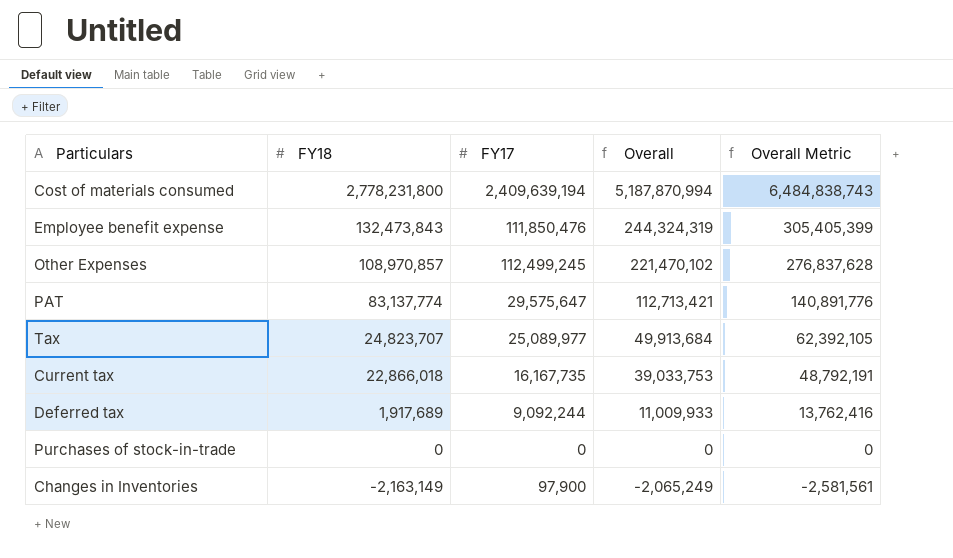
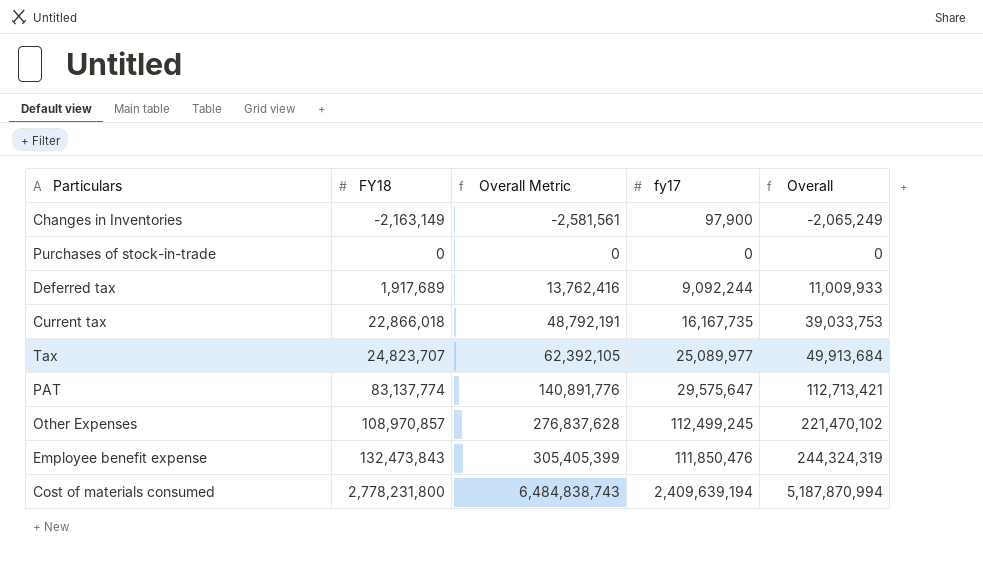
row order: FY18 descending -> FY18 ascending
column Overall Metric | position: 5 -> 3
column name: FY17 -> fy17

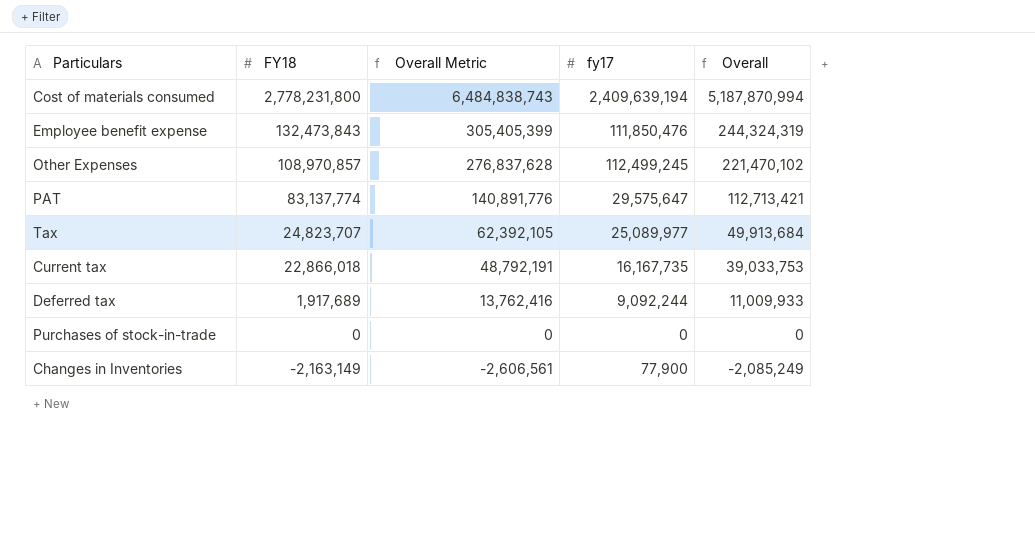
row order: FY18 ascending -> FY18 descending
Changes in Inventories | Overall Metric: -2,581,561 -> -2,606,561
Changes in Inventories | fy17: 97,900 -> 77,900
Changes in Inventories | Overall: -2,065,249 -> -2,085,249

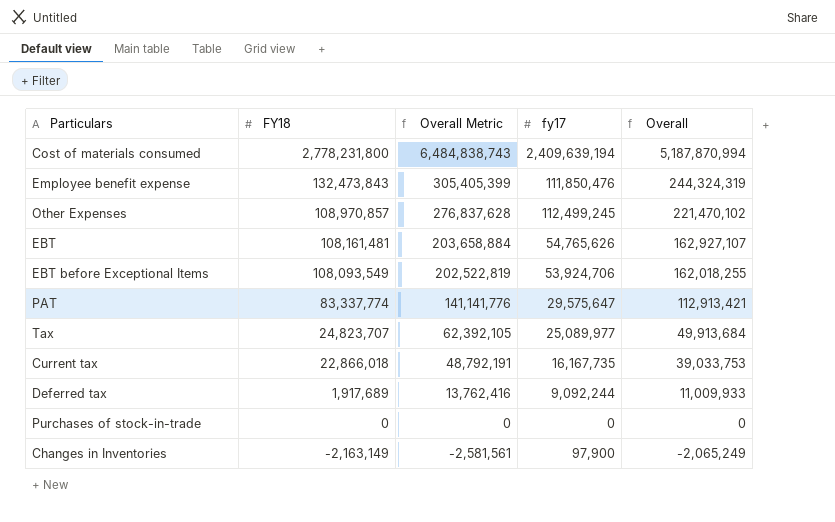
row EBT: none -> 108,161,481 | 203,658,884 | 54,765,626 | 162,927,107
row EBT before Exceptional Items: none -> 108,093,549 | 202,522,819 | 53,924,706 | 162,018,255
PAT | FY18: 83,137,774 -> 83,337,774
PAT | Overall Metric: 140,891,776 -> 141,141,776
PAT | Overall: 112,713,421 -> 112,913,421
Changes in Inventories | Overall Metric: -2,606,561 -> -2,581,561
Changes in Inventories | fy17: 77,900 -> 97,900
Changes in Inventories | Overall: -2,085,249 -> -2,065,249

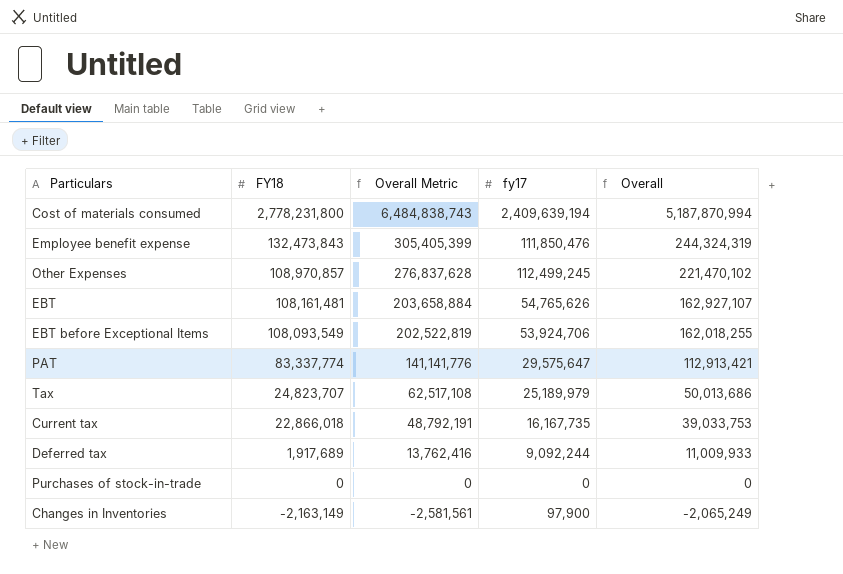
Tax | Overall Metric: 62,392,105 -> 62,517,108
Tax | fy17: 25,089,977 -> 25,189,979
Tax | Overall: 49,913,684 -> 50,013,686

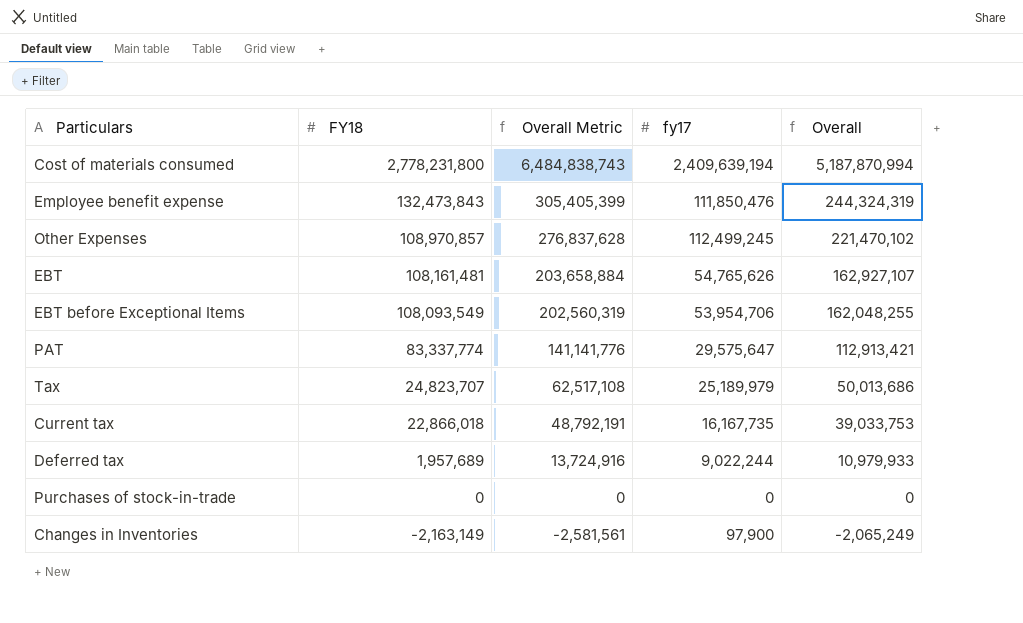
EBT before Exceptional Items | Overall Metric: 202,522,819 -> 202,560,319
EBT before Exceptional Items | fy17: 53,924,706 -> 53,954,706
EBT before Exceptional Items | Overall: 162,018,255 -> 162,048,255
Deferred tax | FY18: 1,917,689 -> 1,957,689
Deferred tax | Overall Metric: 13,762,416 -> 13,724,916
Deferred tax | fy17: 9,092,244 -> 9,022,244
Deferred tax | Overall: 11,009,933 -> 10,979,933

